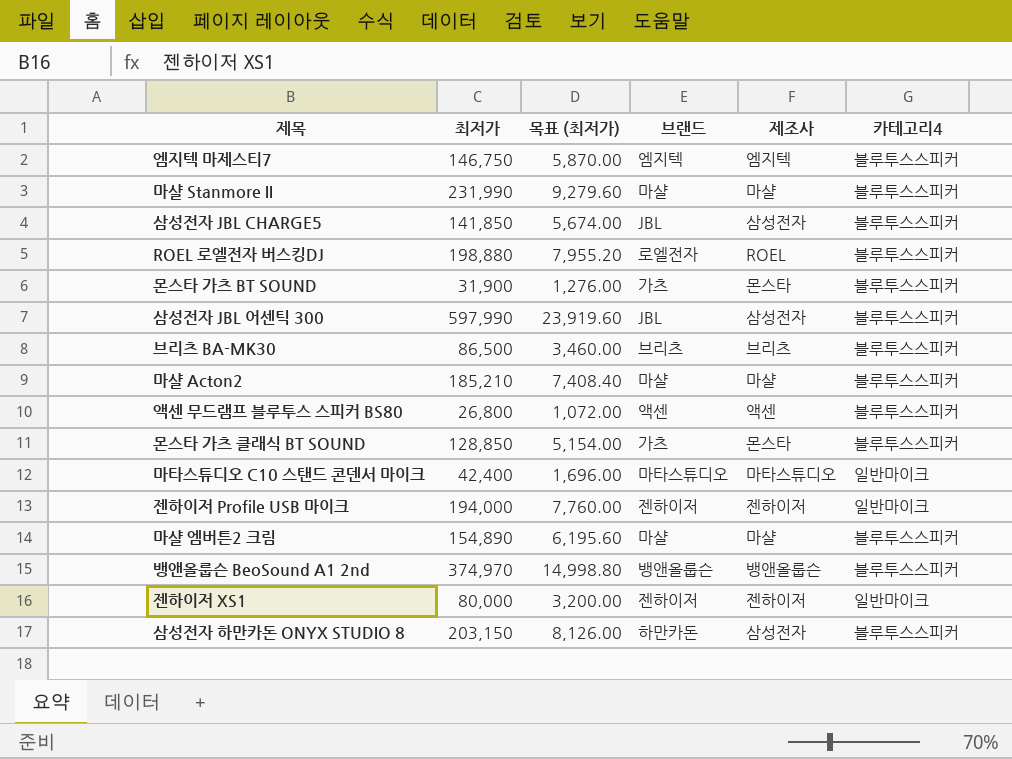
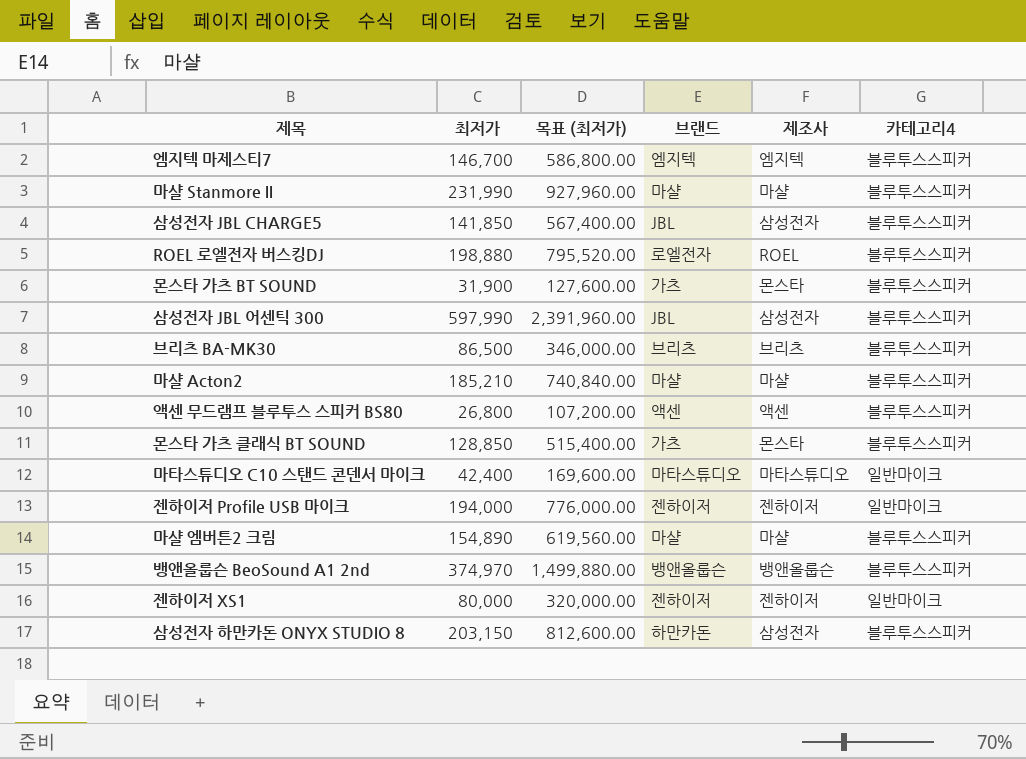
column 목표 (최저가) | formula: [최저가] * 0.04 -> [최저가] * 4
엠지텍 마제스티7 | 최저가: 146,750 -> 146,700

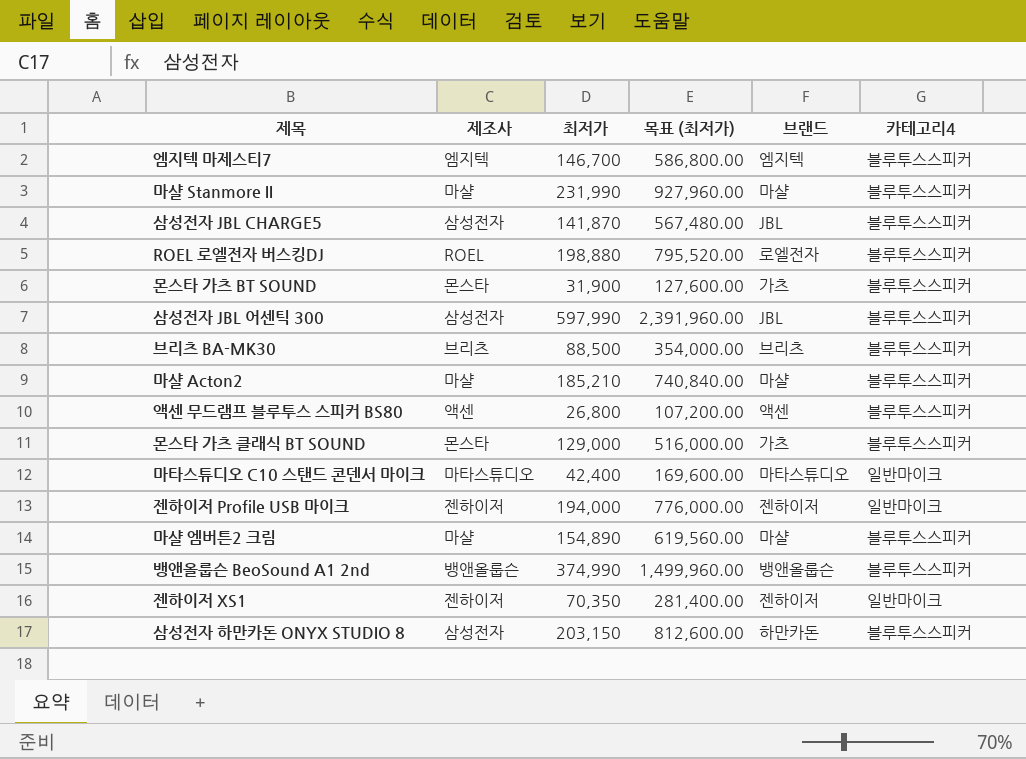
column 제조사 | position: 5 -> 2
삼성전자 JBL CHARGE5 | 최저가: 141,850 -> 141,870
삼성전자 JBL CHARGE5 | 목표 (최저가): 567,400.00 -> 567,480.00
브리츠 BA-MK30 | 최저가: 86,500 -> 88,500
브리츠 BA-MK30 | 목표 (최저가): 346,000.00 -> 354,000.00
몬스타 가츠 클래식 BT SOUND | 최저가: 128,850 -> 129,000
몬스타 가츠 클래식 BT SOUND | 목표 (최저가): 515,400.00 -> 516,000.00
뱅앤올룹슨 BeoSound A1 2nd | 최저가: 374,970 -> 374,990
뱅앤올룹슨 BeoSound A1 2nd | 목표 (최저가): 1,499,880.00 -> 1,499,960.00
젠하이저 XS1 | 최저가: 80,000 -> 70,350
젠하이저 XS1 | 목표 (최저가): 320,000.00 -> 281,400.00

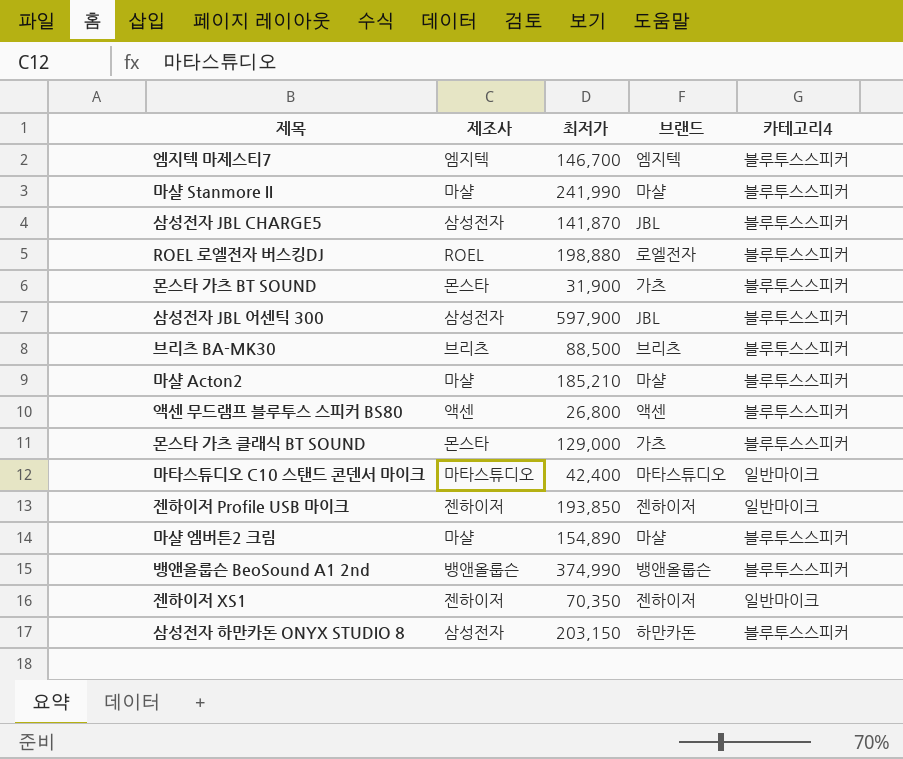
column 목표 (최저가) | formula: [최저가] * 4 -> none
마샬 Stanmore II | 최저가: 231,990 -> 241,990
삼성전자 JBL 어센틱 300 | 최저가: 597,990 -> 597,900
젠하이저 Profile USB 마이크 | 최저가: 194,000 -> 193,850

